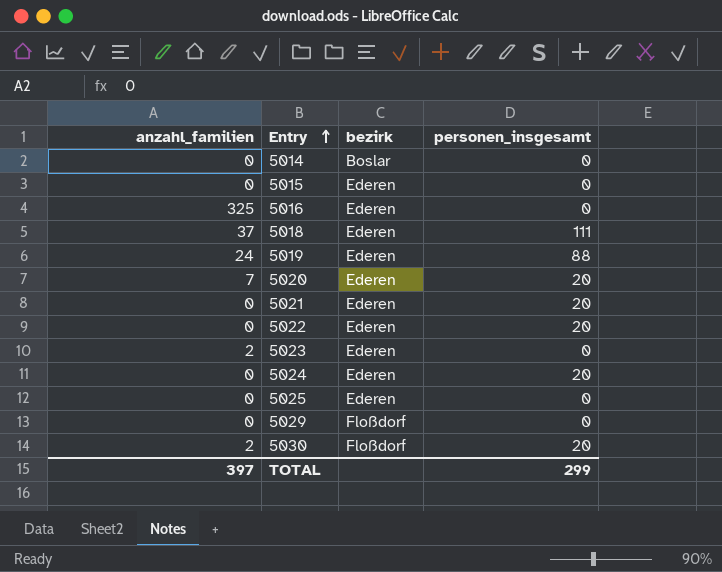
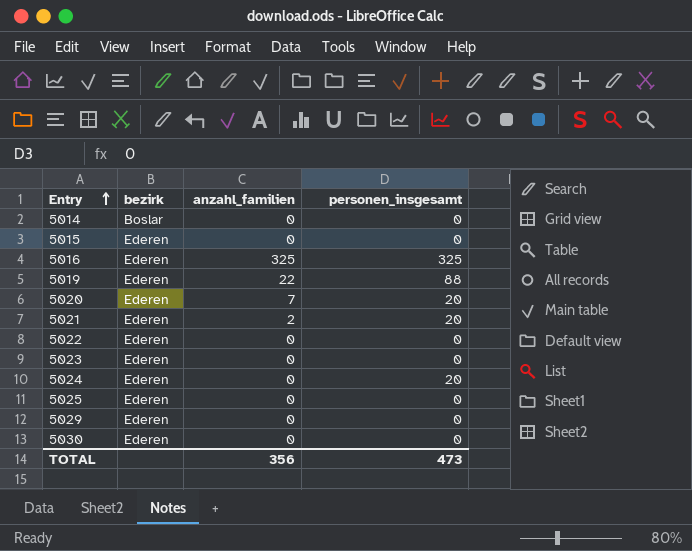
column anzahl_familien | position: 1 -> 3
row 5018: 37 | Ederen | 111 -> none
5016 | personen_insgesamt: 0 -> 325
5019 | anzahl_familien: 24 -> 22
5021 | anzahl_familien: 0 -> 2
5022 | personen_insgesamt: 20 -> 0
5023 | anzahl_familien: 2 -> 0
5029 | bezirk: Floßdorf -> Ederen
5030 | bezirk: Floßdorf -> Ederen
5030 | anzahl_familien: 2 -> 0
5030 | personen_insgesamt: 20 -> 0
TOTAL | anzahl_familien: 397 -> 356
TOTAL | personen_insgesamt: 299 -> 473

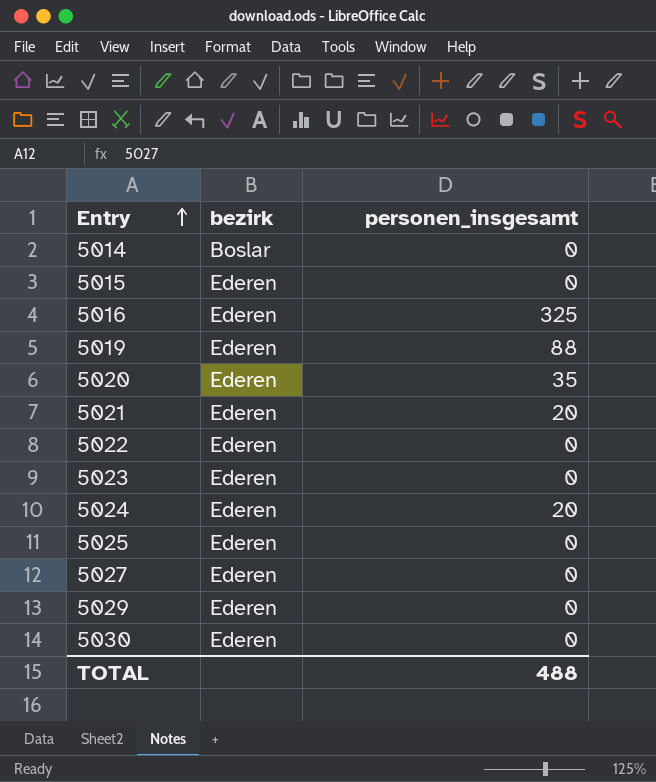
column anzahl_familien | position: 3 -> none
5020 | personen_insgesamt: 20 -> 35
row 5027: none -> Ederen | 0
TOTAL | personen_insgesamt: 473 -> 488

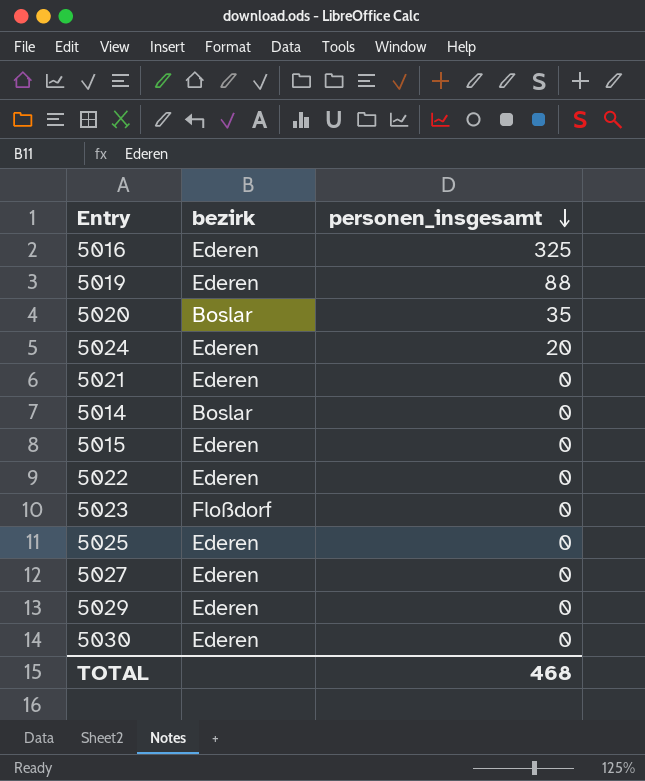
row order: Entry ascending -> personen_insgesamt descending
5020 | bezirk: Ederen -> Boslar
5021 | personen_insgesamt: 20 -> 0
5023 | bezirk: Ederen -> Floßdorf
TOTAL | personen_insgesamt: 488 -> 468

